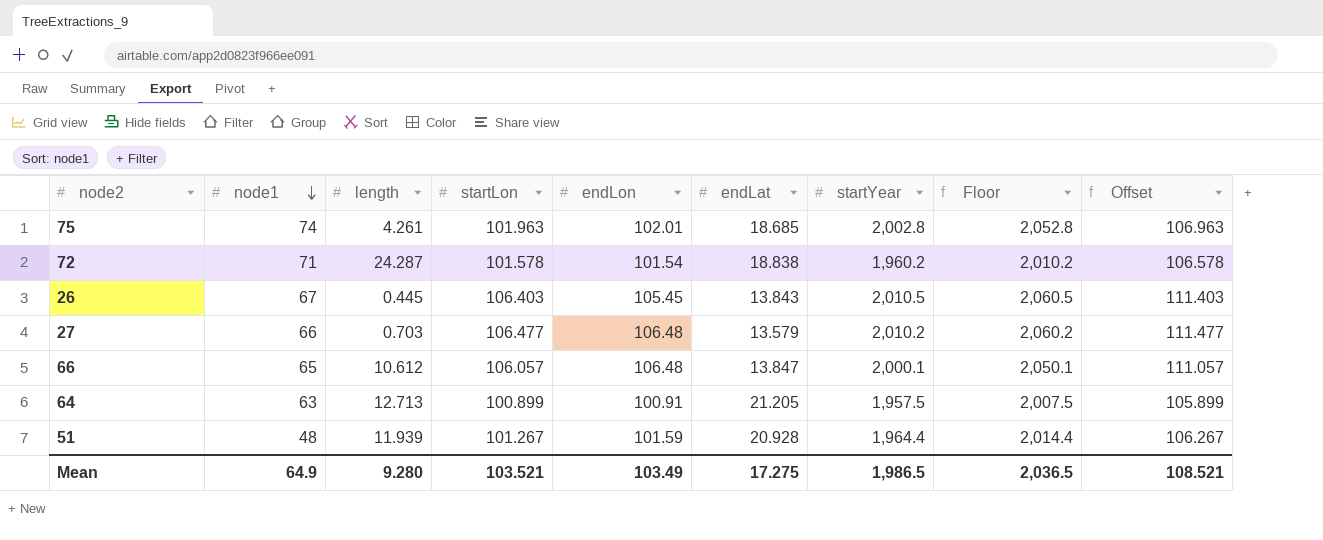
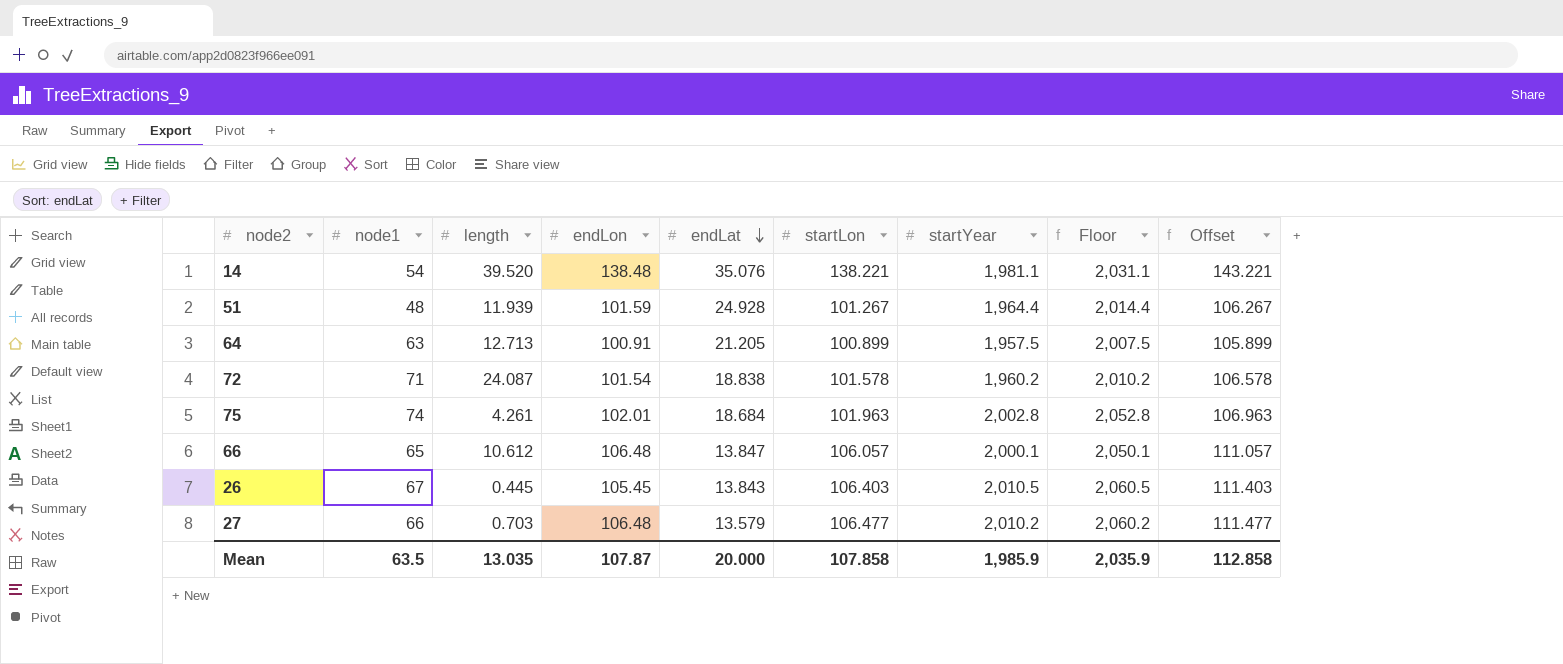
row order: node1 descending -> endLat descending
column startLon | position: 4 -> 6
row 14: none -> 54 | 39.520 | 138.48 | 35.076 | 138.221 | 1,981.1 | 2,031.1 | 143.221
51 | endLat: 20.928 -> 24.928
72 | length: 24.287 -> 24.087
75 | endLat: 18.685 -> 18.684
Mean | node1: 64.9 -> 63.5
Mean | length: 9.280 -> 13.035
Mean | endLon: 103.49 -> 107.87
Mean | endLat: 17.275 -> 20.000
Mean | startLon: 103.521 -> 107.858
Mean | startYear: 1,986.5 -> 1,985.9
Mean | Floor: 2,036.5 -> 2,035.9
Mean | Offset: 108.521 -> 112.858

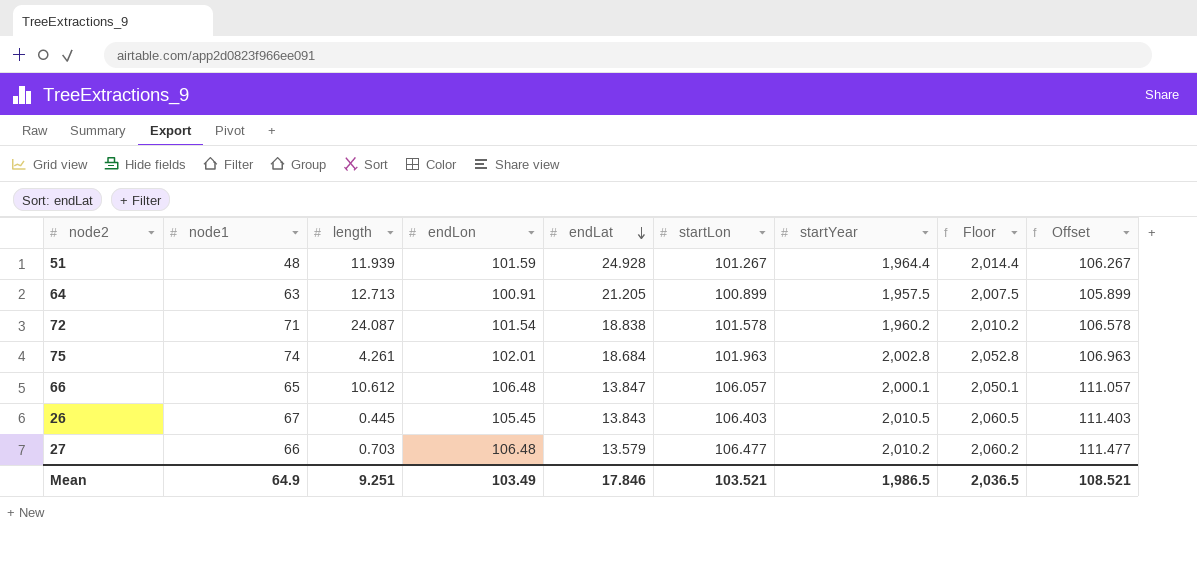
row 14: 54 | 39.520 | 138.48 | 35.076 | 138.221 | 1,981.1 | 2,031.1 | 143.221 -> none
Mean | node1: 63.5 -> 64.9
Mean | length: 13.035 -> 9.251
Mean | endLon: 107.87 -> 103.49
Mean | endLat: 20.000 -> 17.846
Mean | startLon: 107.858 -> 103.521
Mean | startYear: 1,985.9 -> 1,986.5
Mean | Floor: 2,035.9 -> 2,036.5
Mean | Offset: 112.858 -> 108.521

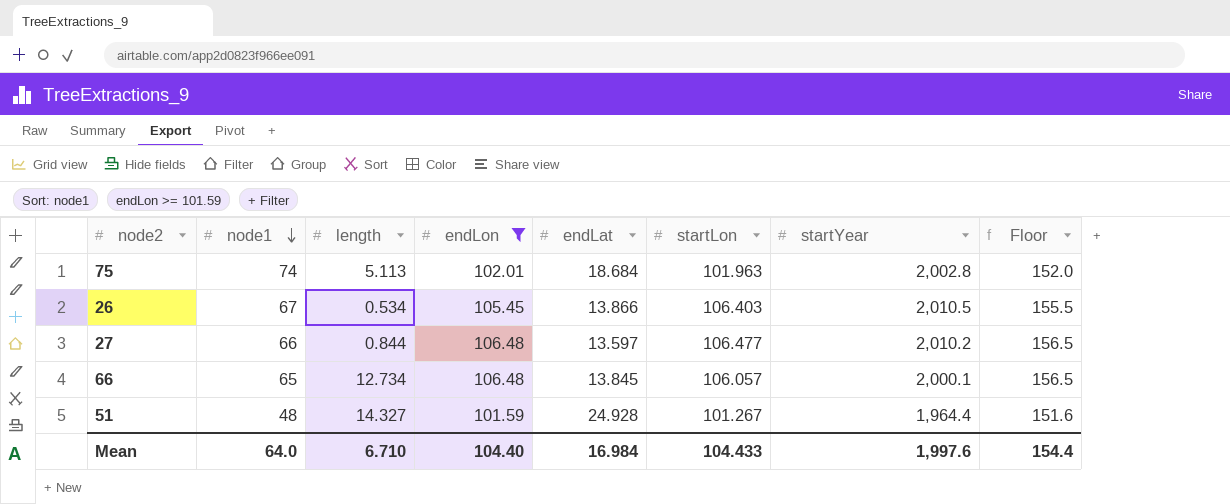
filter: none -> endLon >= 101.59
row order: endLat descending -> node1 descending
column Offset | formula: [startLon] + 5 -> none
column Floor | formula: [startYear] + 50 -> [endLon] + 50
75 | length: 4.261 -> 5.113
26 | length: 0.445 -> 0.534
26 | endLat: 13.843 -> 13.866
27 | length: 0.703 -> 0.844
27 | endLat: 13.579 -> 13.597
66 | length: 10.612 -> 12.734
66 | endLat: 13.847 -> 13.845
51 | length: 11.939 -> 14.327
Mean | node1: 64.9 -> 64.0
Mean | length: 9.251 -> 6.710
Mean | endLon: 103.49 -> 104.40
Mean | endLat: 17.846 -> 16.984
Mean | startLon: 103.521 -> 104.433
Mean | startYear: 1,986.5 -> 1,997.6
Mean | Floor: 2,036.5 -> 154.4

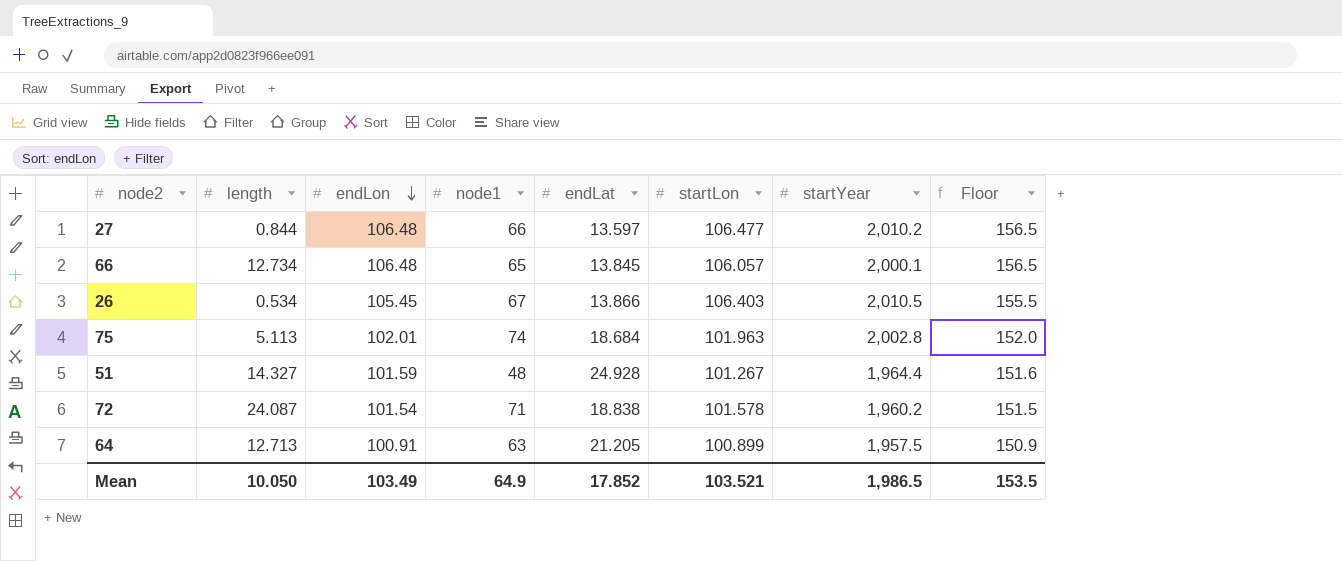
filter: endLon >= 101.59 -> none
row order: node1 descending -> endLon descending
column node1 | position: 2 -> 4
Mean | length: 6.710 -> 10.050
Mean | endLon: 104.40 -> 103.49
Mean | node1: 64.0 -> 64.9
Mean | endLat: 16.984 -> 17.852
Mean | startLon: 104.433 -> 103.521
Mean | startYear: 1,997.6 -> 1,986.5
Mean | Floor: 154.4 -> 153.5

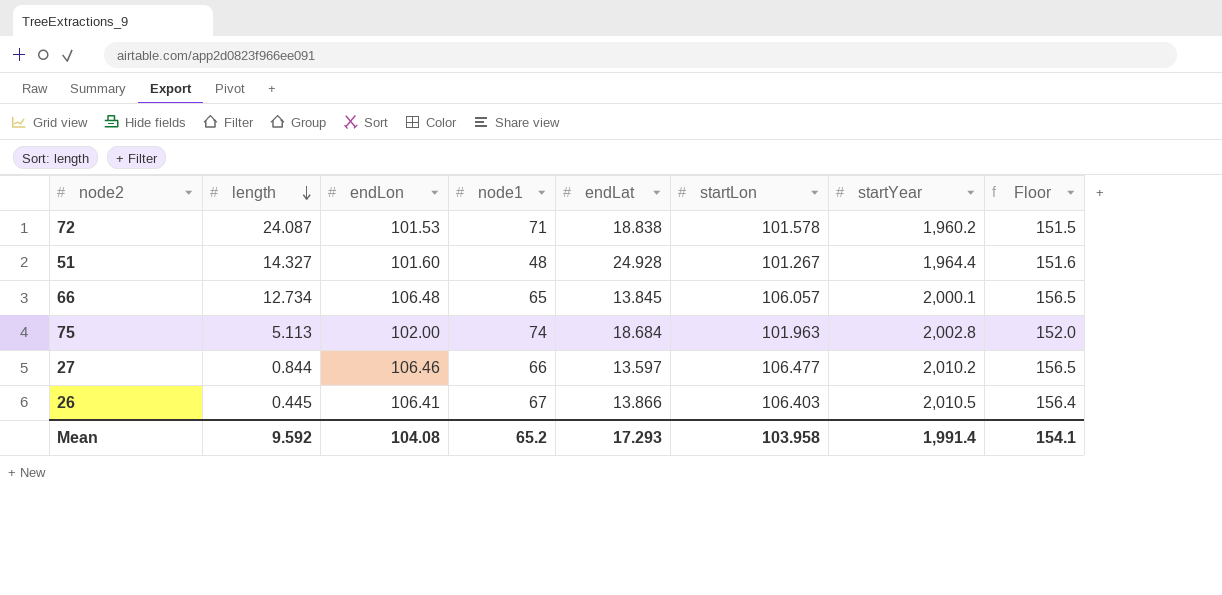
row order: endLon descending -> length descending
row 64: 12.713 | 100.91 | 63 | 21.205 | 100.899 | 1,957.5 | 150.9 -> none
72 | endLon: 101.54 -> 101.53
51 | endLon: 101.59 -> 101.60
75 | endLon: 102.01 -> 102.00
27 | endLon: 106.48 -> 106.46
26 | length: 0.534 -> 0.445
26 | endLon: 105.45 -> 106.41
26 | Floor: 155.5 -> 156.4
Mean | length: 10.050 -> 9.592
Mean | endLon: 103.49 -> 104.08
Mean | node1: 64.9 -> 65.2
Mean | endLat: 17.852 -> 17.293
Mean | startLon: 103.521 -> 103.958
Mean | startYear: 1,986.5 -> 1,991.4
Mean | Floor: 153.5 -> 154.1

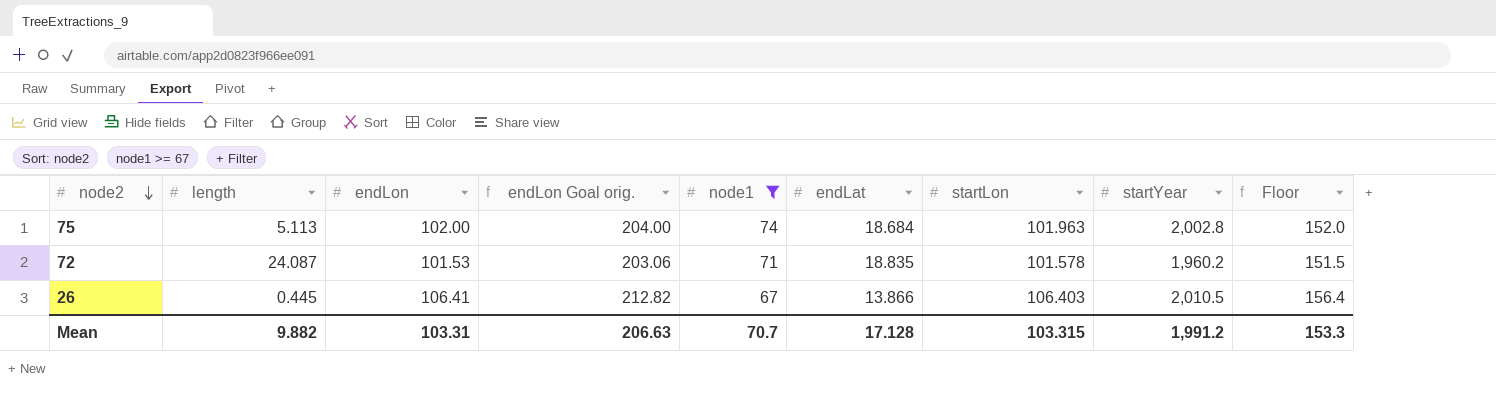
filter: none -> node1 >= 67
row order: length descending -> node2 descending
column endLon Goal orig. | formula: none -> [endLon] * 2
72 | endLat: 18.838 -> 18.835
Mean | length: 9.592 -> 9.882
Mean | endLon: 104.08 -> 103.31
Mean | node1: 65.2 -> 70.7
Mean | endLat: 17.293 -> 17.128
Mean | startLon: 103.958 -> 103.315
Mean | startYear: 1,991.4 -> 1,991.2
Mean | Floor: 154.1 -> 153.3

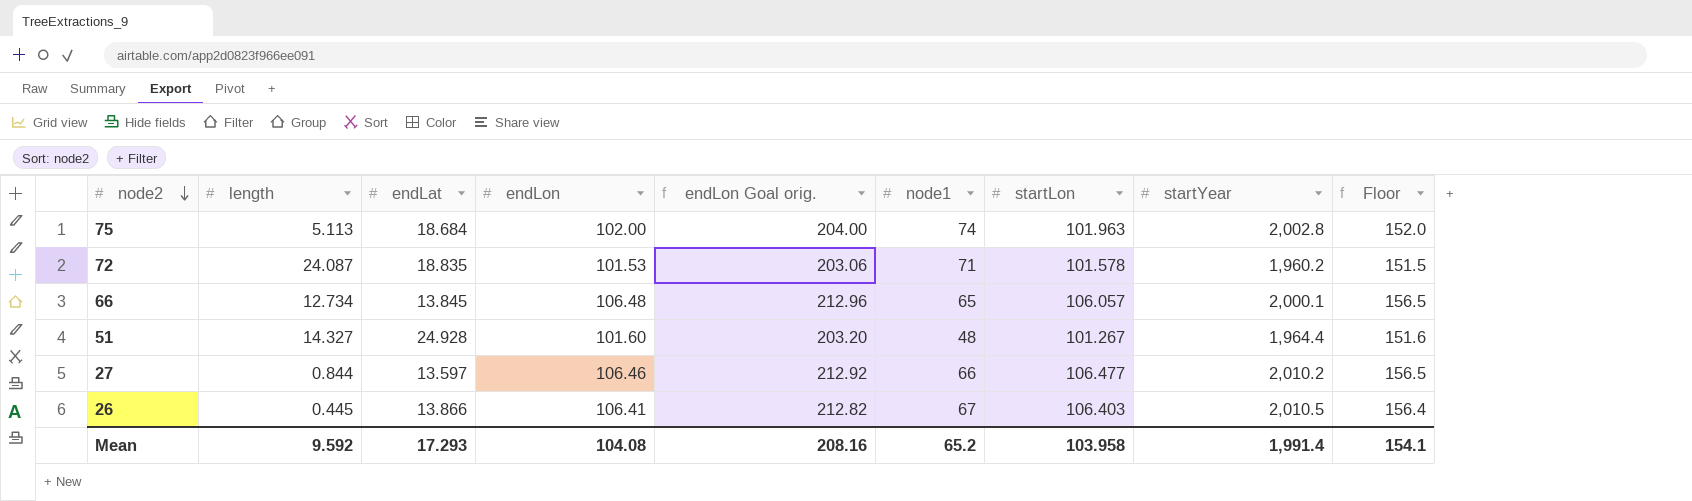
filter: node1 >= 67 -> none
column endLat | position: 6 -> 3
Mean | length: 9.882 -> 9.592
Mean | endLat: 17.128 -> 17.293
Mean | endLon: 103.31 -> 104.08
Mean | endLon Goal orig.: 206.63 -> 208.16
Mean | node1: 70.7 -> 65.2
Mean | startLon: 103.315 -> 103.958
Mean | startYear: 1,991.2 -> 1,991.4
Mean | Floor: 153.3 -> 154.1

